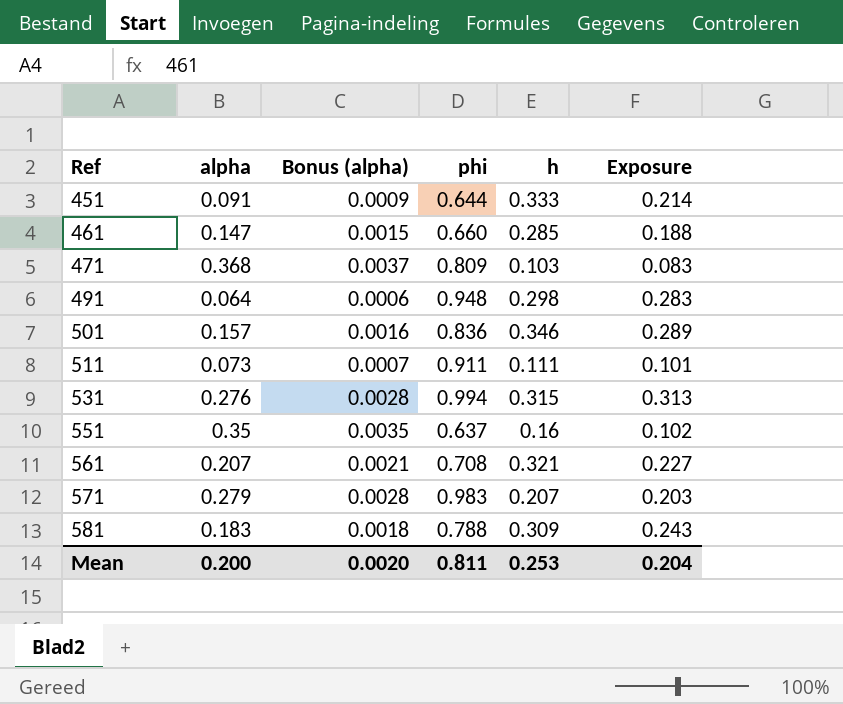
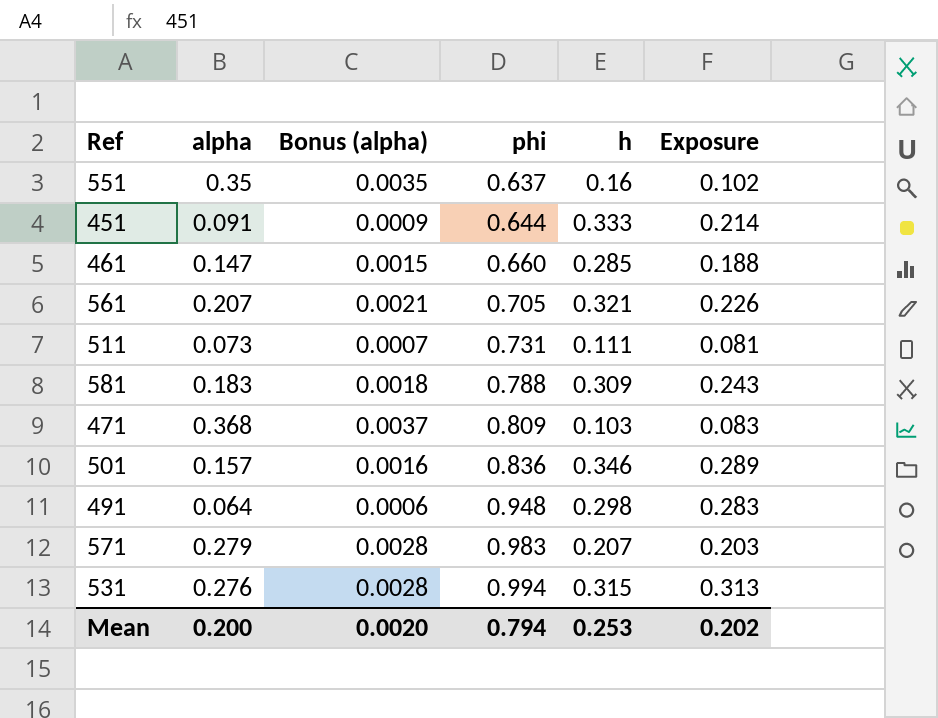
row order: Ref ascending -> phi ascending
561 | phi: 0.708 -> 0.705
561 | Exposure: 0.227 -> 0.226
511 | phi: 0.911 -> 0.731
511 | Exposure: 0.101 -> 0.081
Mean | phi: 0.811 -> 0.794
Mean | Exposure: 0.204 -> 0.202

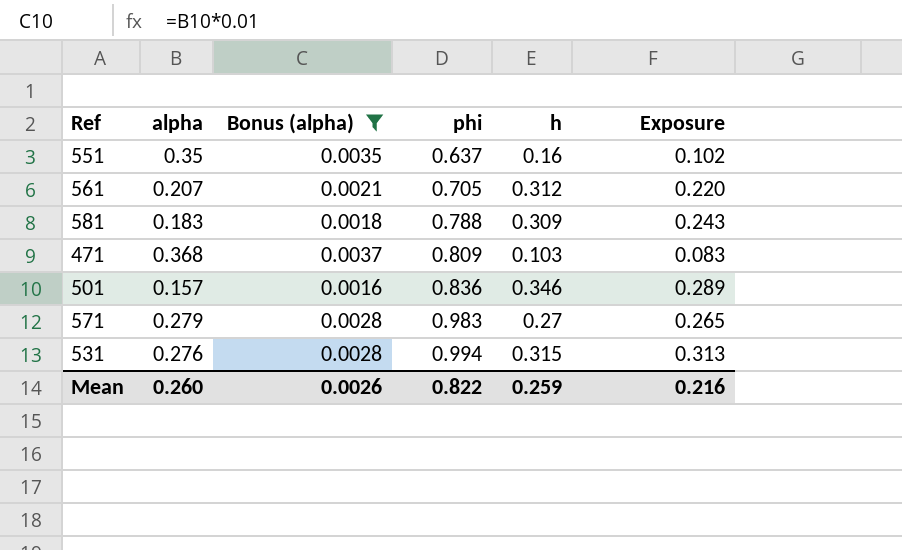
filter: none -> Bonus (alpha) >= 0.0016
561 | h: 0.321 -> 0.312
561 | Exposure: 0.226 -> 0.220
571 | h: 0.207 -> 0.27
571 | Exposure: 0.203 -> 0.265
Mean | alpha: 0.200 -> 0.260
Mean | Bonus (alpha): 0.0020 -> 0.0026
Mean | phi: 0.794 -> 0.822
Mean | h: 0.253 -> 0.259
Mean | Exposure: 0.202 -> 0.216

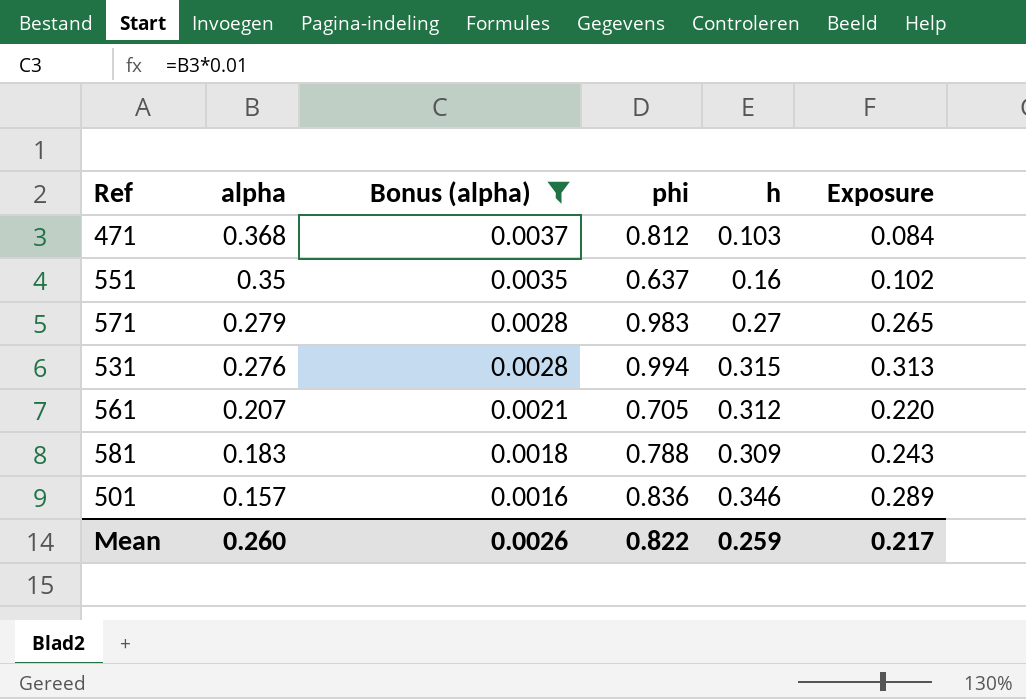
row order: phi ascending -> alpha descending
471 | phi: 0.809 -> 0.812
471 | Exposure: 0.083 -> 0.084
Mean | Exposure: 0.216 -> 0.217

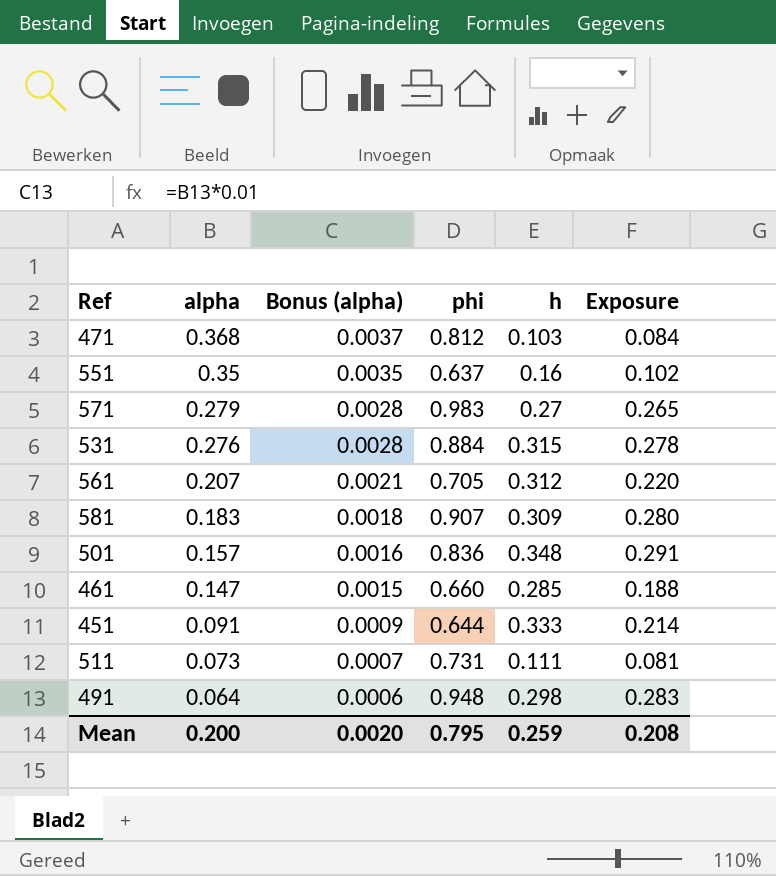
filter: Bonus (alpha) >= 0.0016 -> none
531 | phi: 0.994 -> 0.884
531 | Exposure: 0.313 -> 0.278
581 | phi: 0.788 -> 0.907
581 | Exposure: 0.243 -> 0.280
501 | h: 0.346 -> 0.348
501 | Exposure: 0.289 -> 0.291
Mean | alpha: 0.260 -> 0.200
Mean | Bonus (alpha): 0.0026 -> 0.0020
Mean | phi: 0.822 -> 0.795
Mean | Exposure: 0.217 -> 0.208

